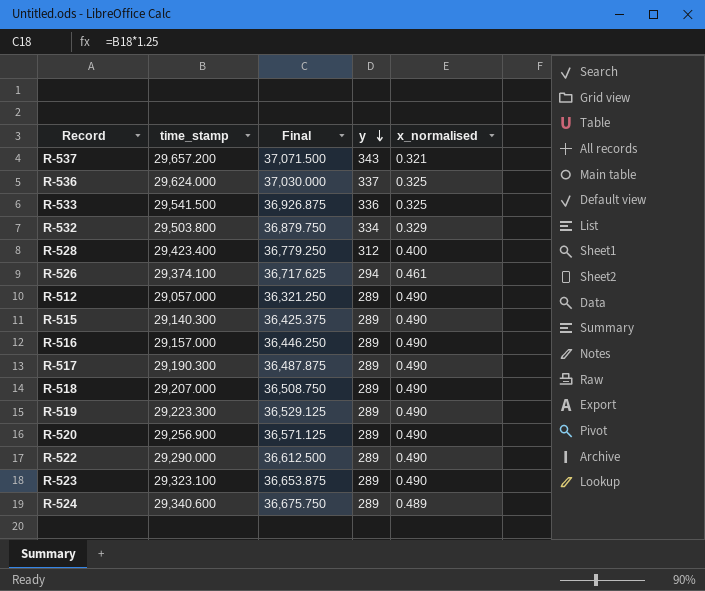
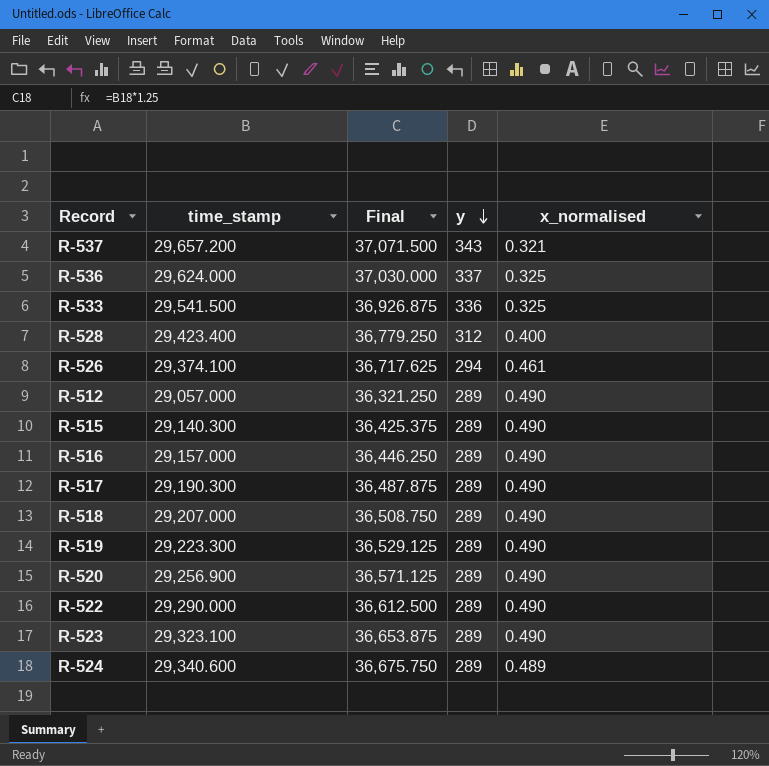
row R-532: 29,503.800 | 36,879.750 | 334 | 0.329 -> none

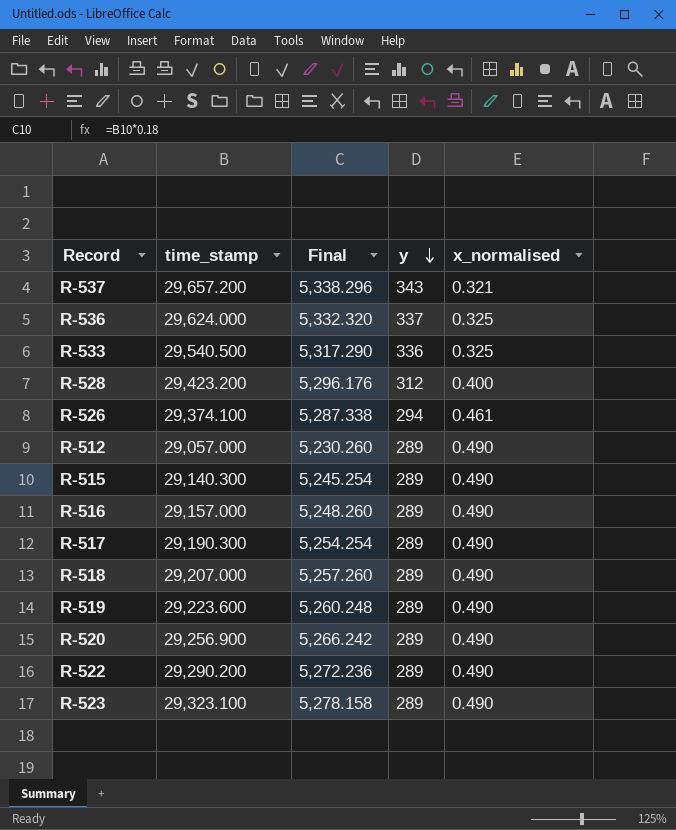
column Final | formula: [time_stamp] * 1.25 -> [time_stamp] * 0.18
row R-524: 29,340.600 | 36,675.750 | 289 | 0.489 -> none
R-533 | time_stamp: 29,541.500 -> 29,540.500
R-528 | time_stamp: 29,423.400 -> 29,423.200
R-519 | time_stamp: 29,223.300 -> 29,223.600
R-522 | time_stamp: 29,290.000 -> 29,290.200

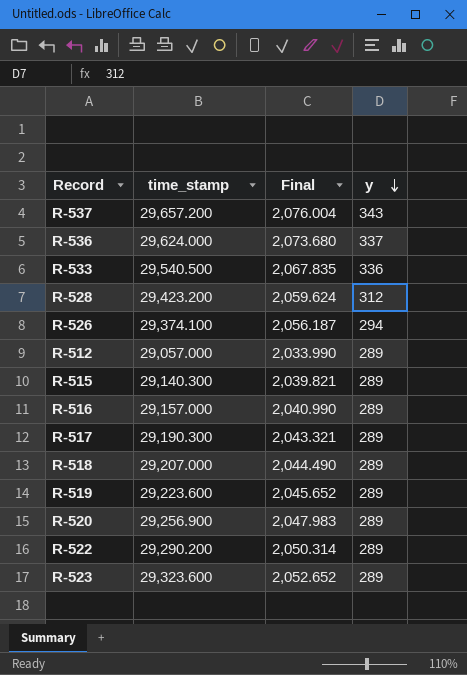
column x_normalised | position: 5 -> none
column Final | formula: [time_stamp] * 0.18 -> [time_stamp] * 0.07
R-523 | time_stamp: 29,323.100 -> 29,323.600

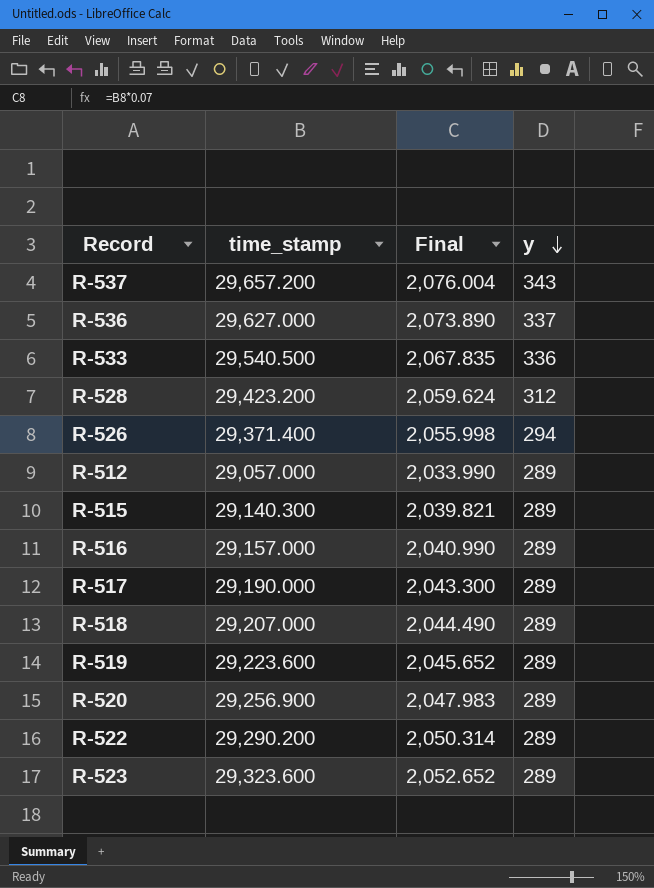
R-536 | time_stamp: 29,624.000 -> 29,627.000
R-536 | Final: 2,073.680 -> 2,073.890
R-526 | time_stamp: 29,374.100 -> 29,371.400
R-526 | Final: 2,056.187 -> 2,055.998
R-517 | time_stamp: 29,190.300 -> 29,190.000
R-517 | Final: 2,043.321 -> 2,043.300

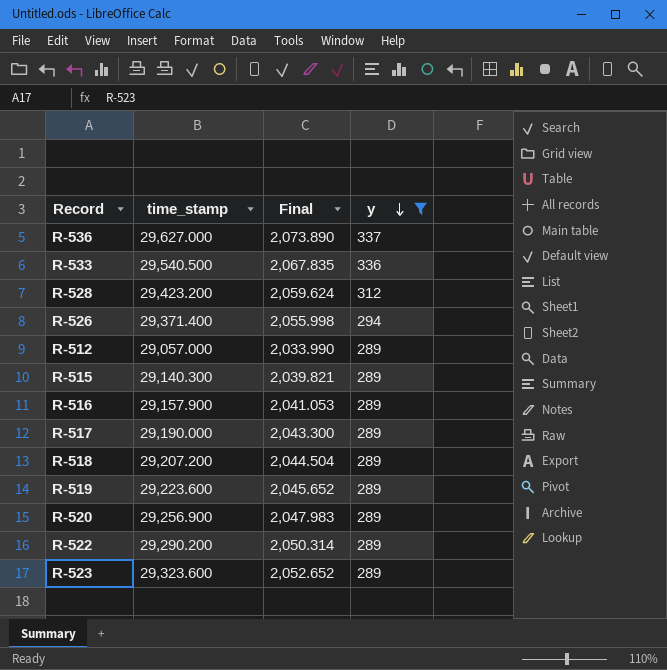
filter: none -> y != 343
R-516 | time_stamp: 29,157.000 -> 29,157.900
R-516 | Final: 2,040.990 -> 2,041.053
R-518 | time_stamp: 29,207.000 -> 29,207.200
R-518 | Final: 2,044.490 -> 2,044.504

